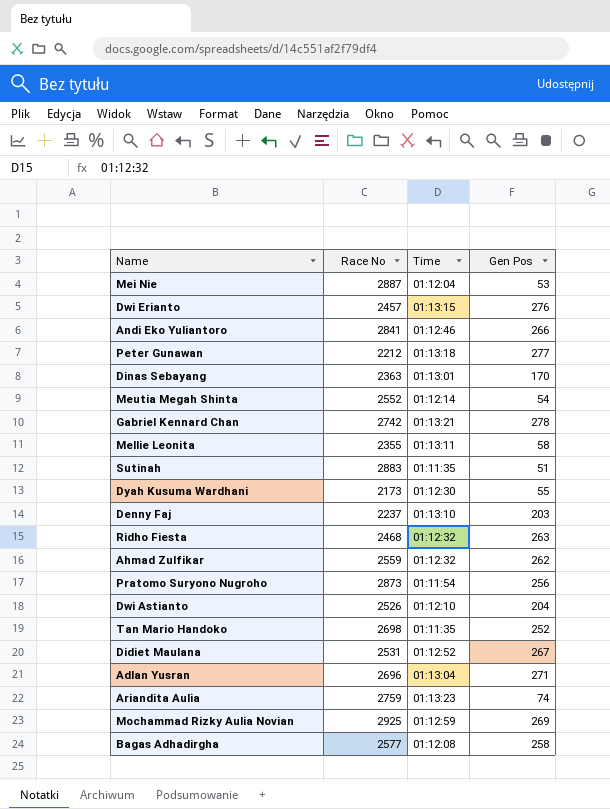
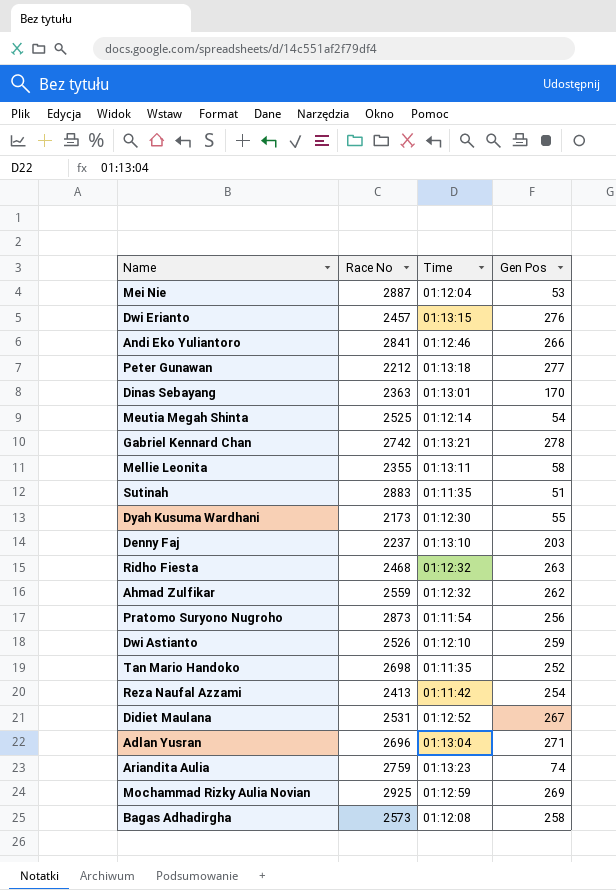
Meutia Megah Shinta | Race No: 2552 -> 2525
Dwi Astianto | Gen Pos: 204 -> 259
row Reza Naufal Azzami: none -> 2413 | 01:11:42 | 254
Bagas Adhadirgha | Race No: 2577 -> 2573

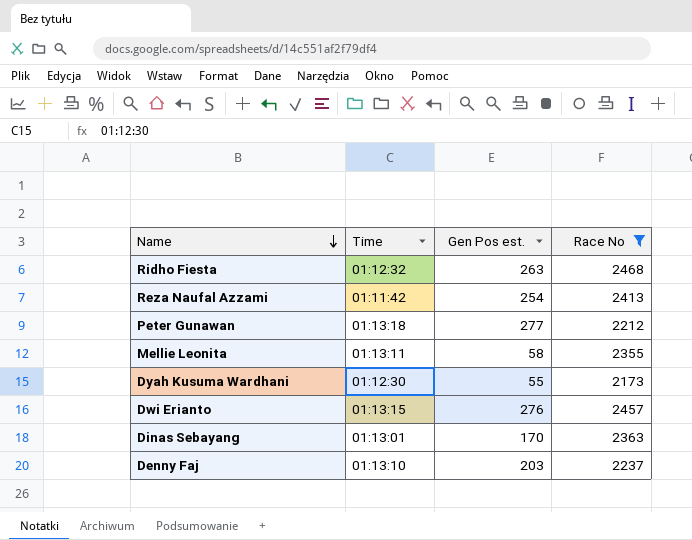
filter: none -> Race No <= 2468
row order: none -> Name descending
column name: Gen Pos -> Gen Pos est.
column Race No | position: 2 -> 4

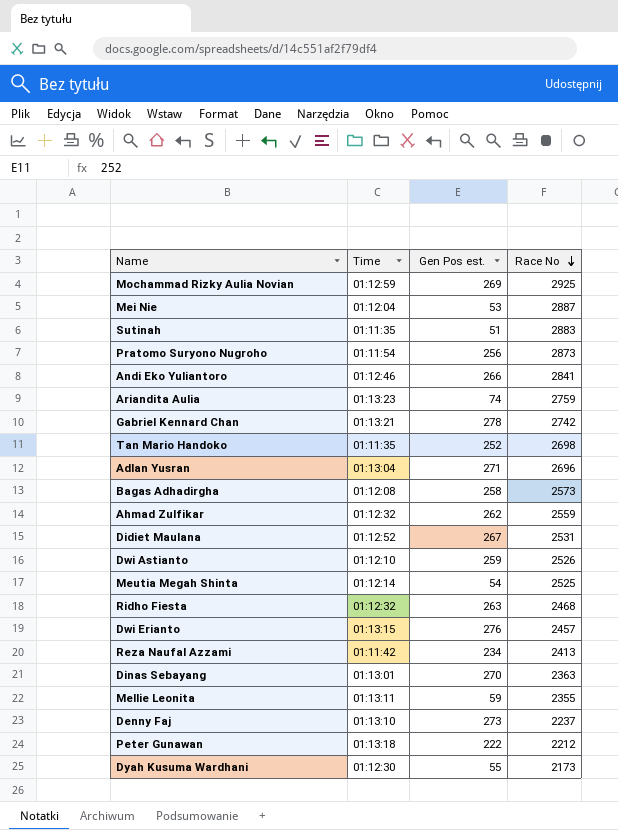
filter: Race No <= 2468 -> none
row order: Name descending -> Race No descending
Reza Naufal Azzami | Gen Pos est.: 254 -> 234
Dinas Sebayang | Gen Pos est.: 170 -> 270
Mellie Leonita | Gen Pos est.: 58 -> 59
Denny Faj | Gen Pos est.: 203 -> 273
Peter Gunawan | Gen Pos est.: 277 -> 222

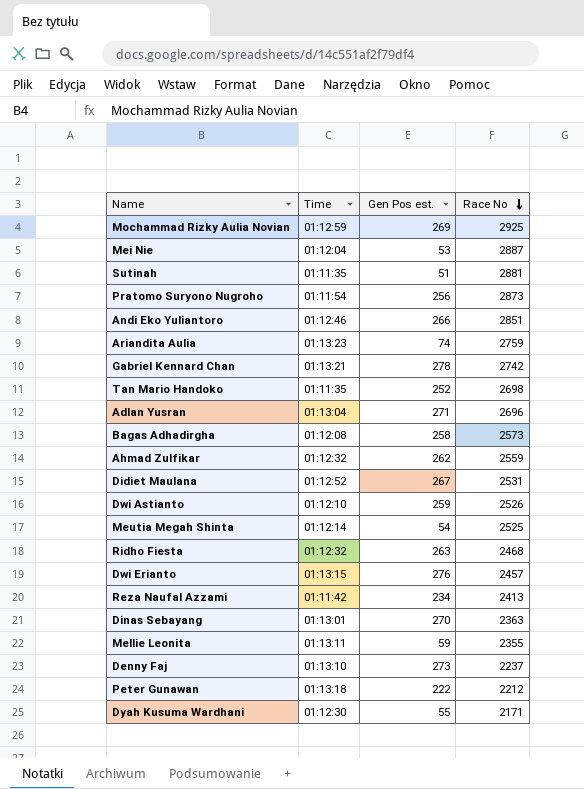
Sutinah | Race No: 2883 -> 2881
Andi Eko Yuliantoro | Race No: 2841 -> 2851
Dyah Kusuma Wardhani | Race No: 2173 -> 2171

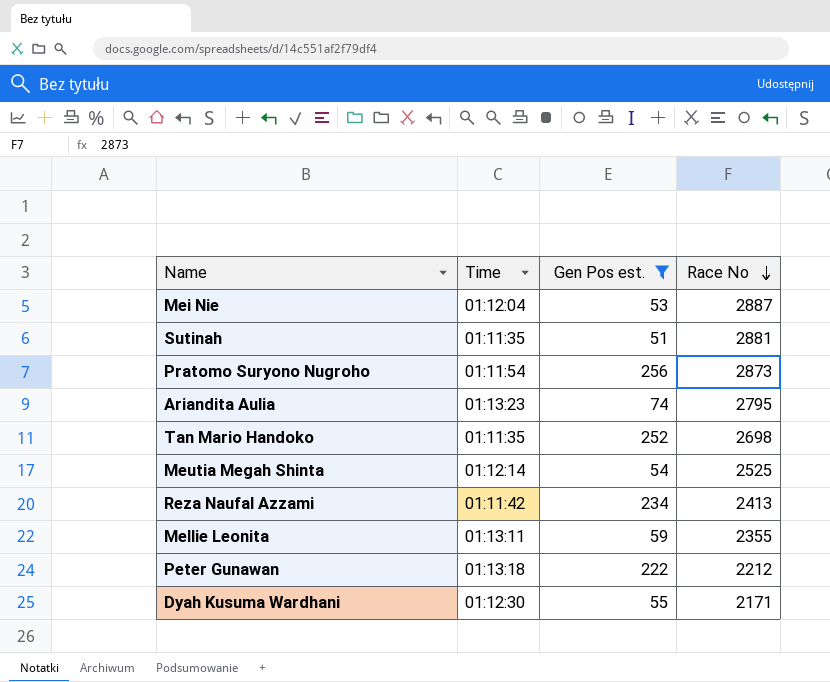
filter: none -> Gen Pos est. <= 256
Ariandita Aulia | Race No: 2759 -> 2795

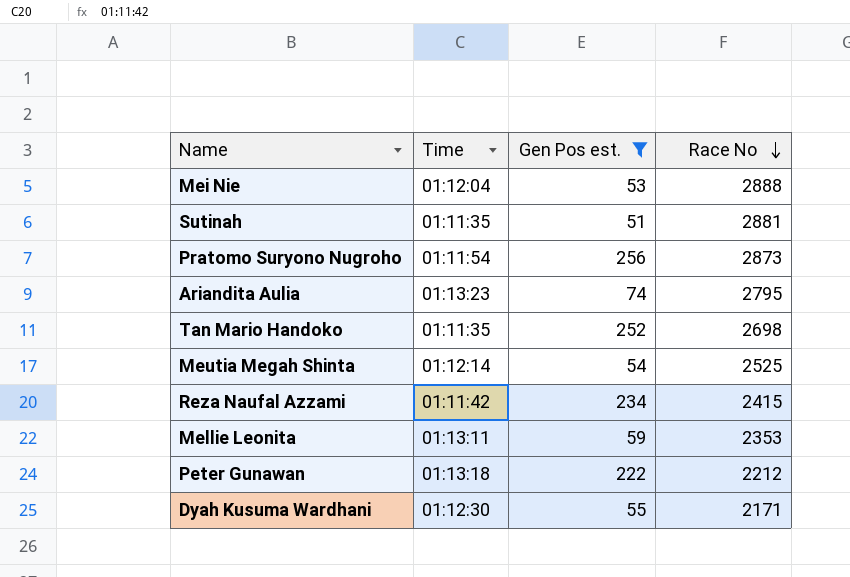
Mei Nie | Race No: 2887 -> 2888
Reza Naufal Azzami | Race No: 2413 -> 2415
Mellie Leonita | Race No: 2355 -> 2353

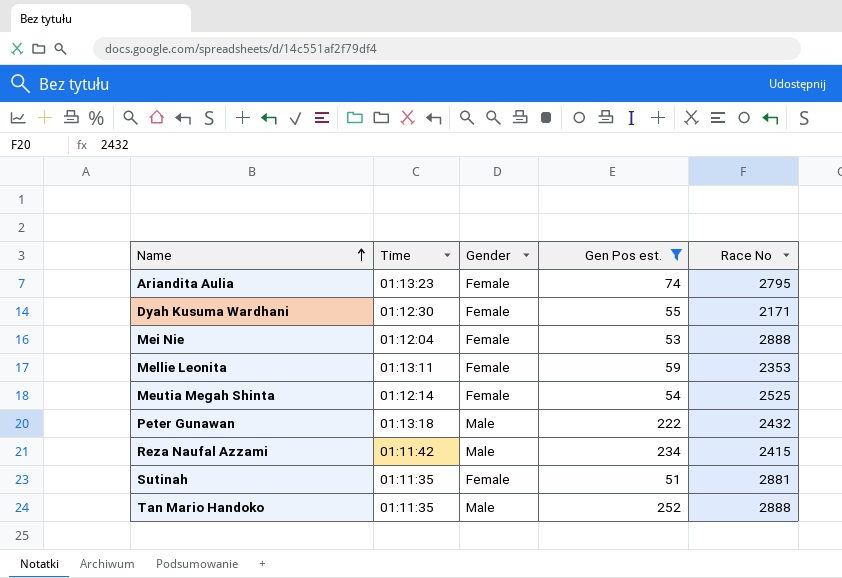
row order: Race No descending -> Name ascending
column Gender | position: none -> 3
row Pratomo Suryono Nugroho: 01:11:54 | 256 | 2873 -> none
Peter Gunawan | Race No: 2212 -> 2432
Tan Mario Handoko | Race No: 2698 -> 2888

